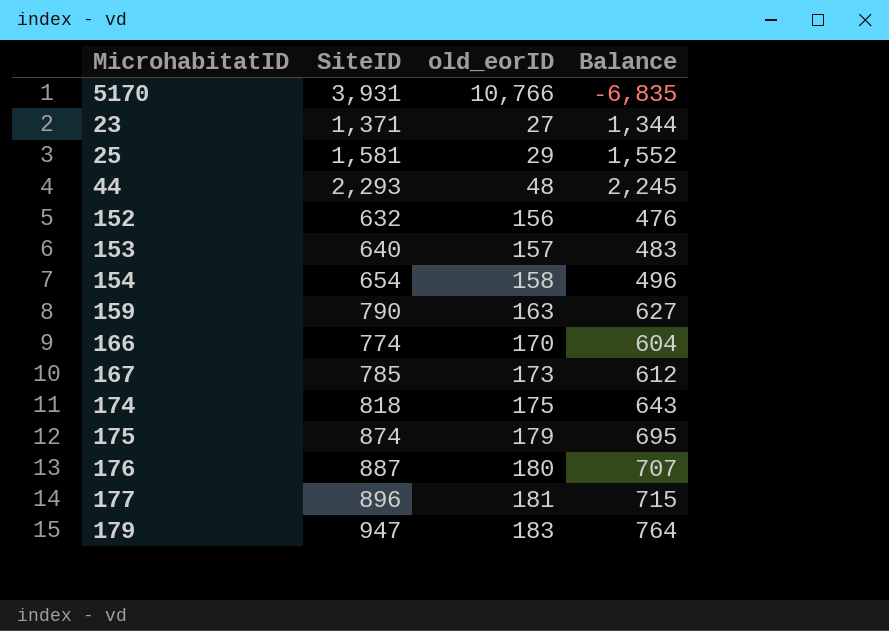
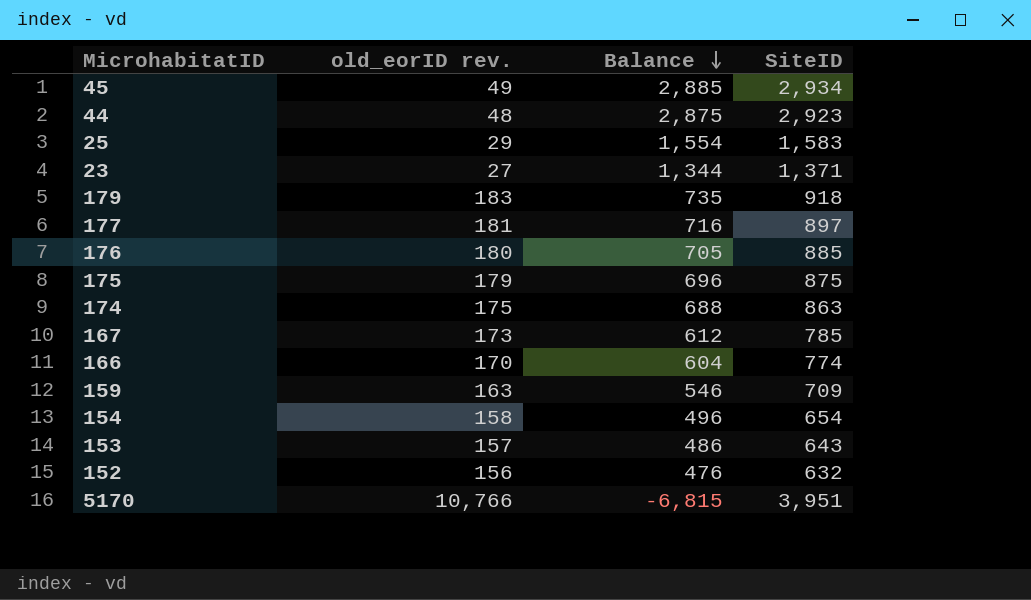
row order: none -> Balance descending
column name: old_eorID -> old_eorID rev.
column SiteID | position: 2 -> 4
row 45: none -> 49 | 2,885 | 2,934
44 | Balance: 2,245 -> 2,875
44 | SiteID: 2,293 -> 2,923
25 | Balance: 1,552 -> 1,554
25 | SiteID: 1,581 -> 1,583
179 | Balance: 764 -> 735
179 | SiteID: 947 -> 918
177 | Balance: 715 -> 716
177 | SiteID: 896 -> 897
176 | Balance: 707 -> 705
176 | SiteID: 887 -> 885
175 | Balance: 695 -> 696
175 | SiteID: 874 -> 875
174 | Balance: 643 -> 688
174 | SiteID: 818 -> 863
159 | Balance: 627 -> 546
159 | SiteID: 790 -> 709
153 | Balance: 483 -> 486
153 | SiteID: 640 -> 643
5170 | Balance: -6,835 -> -6,815
5170 | SiteID: 3,931 -> 3,951

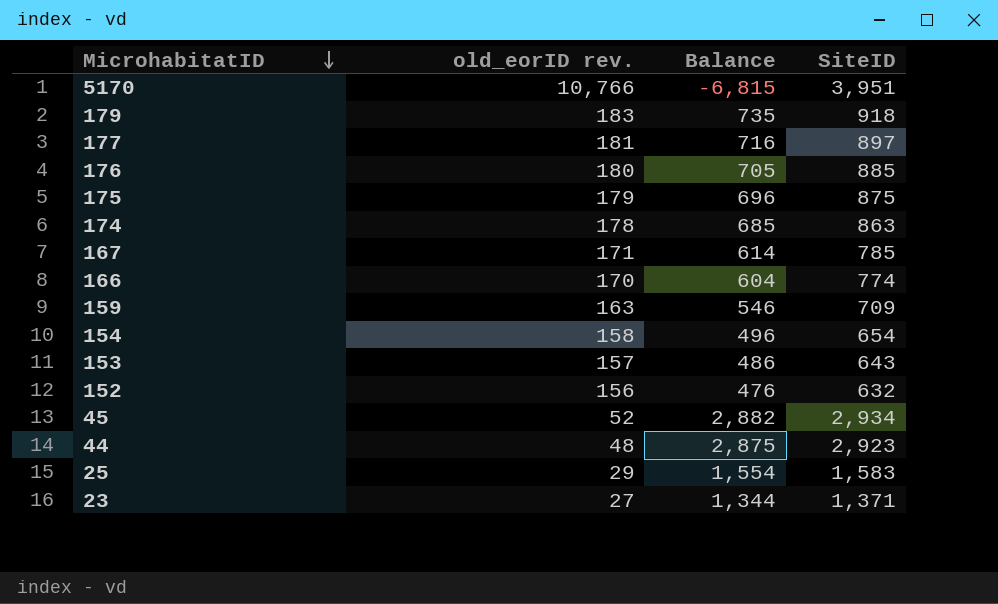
row order: Balance descending -> MicrohabitatID descending
174 | old_eorID rev.: 175 -> 178
174 | Balance: 688 -> 685
167 | old_eorID rev.: 173 -> 171
167 | Balance: 612 -> 614
45 | old_eorID rev.: 49 -> 52
45 | Balance: 2,885 -> 2,882

